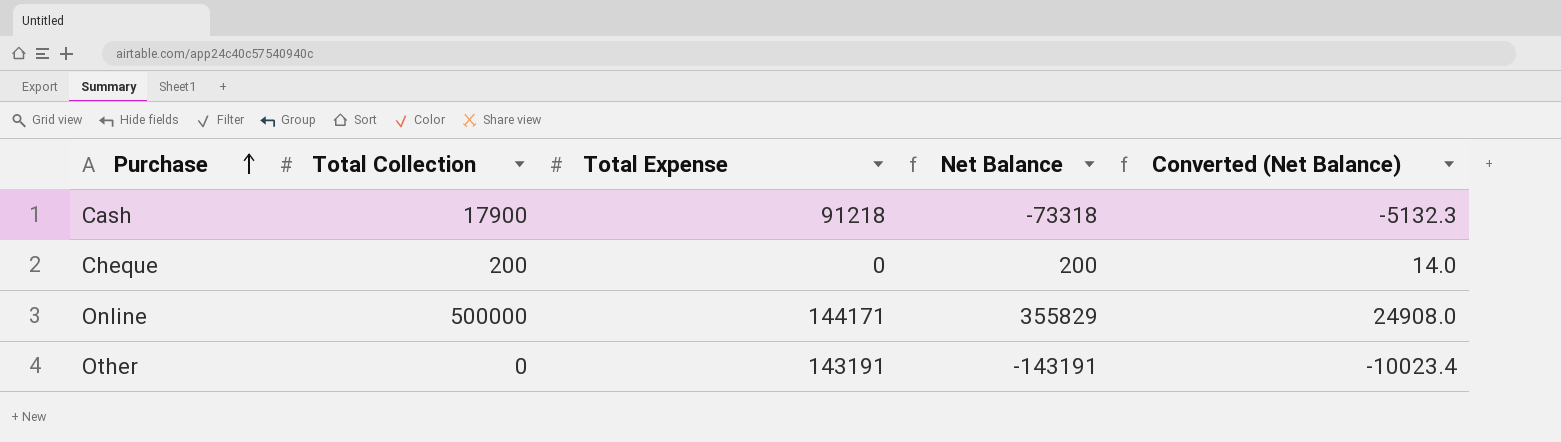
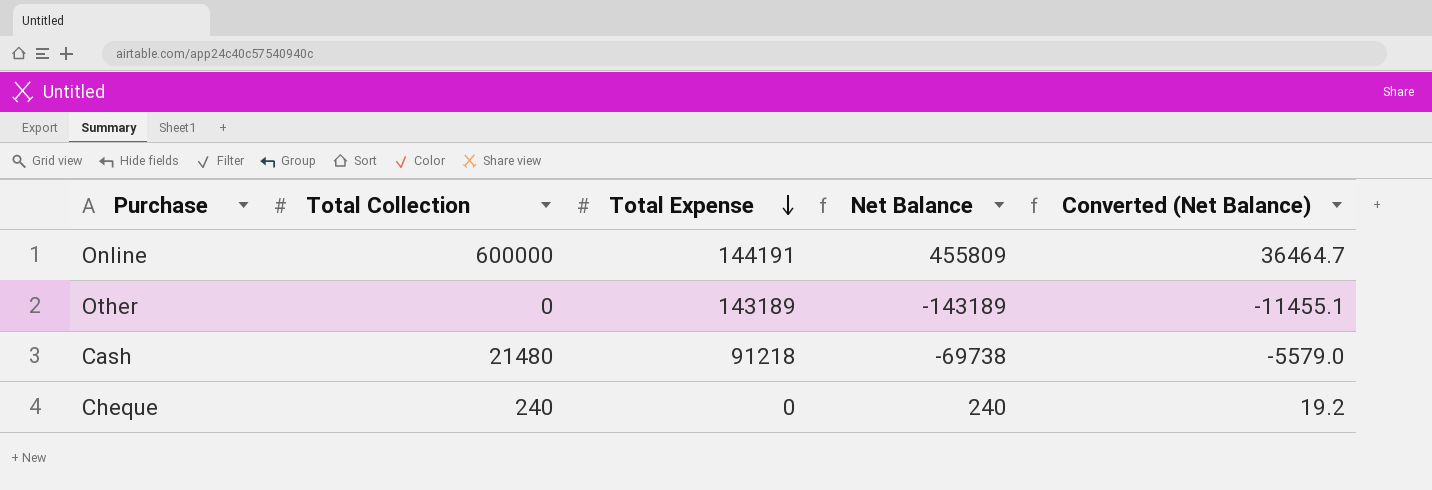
row order: Purchase ascending -> Total Expense descending
column Converted (Net Balance) | formula: [Net Balance] * 0.07 -> [Net Balance] * 0.08
Online | Total Collection: 500000 -> 600000
Online | Total Expense: 144171 -> 144191
Online | Net Balance: 355829 -> 455809
Other | Total Expense: 143191 -> 143189
Other | Net Balance: -143191 -> -143189
Cash | Total Collection: 17900 -> 21480
Cash | Net Balance: -73318 -> -69738
Cheque | Total Collection: 200 -> 240
Cheque | Net Balance: 200 -> 240

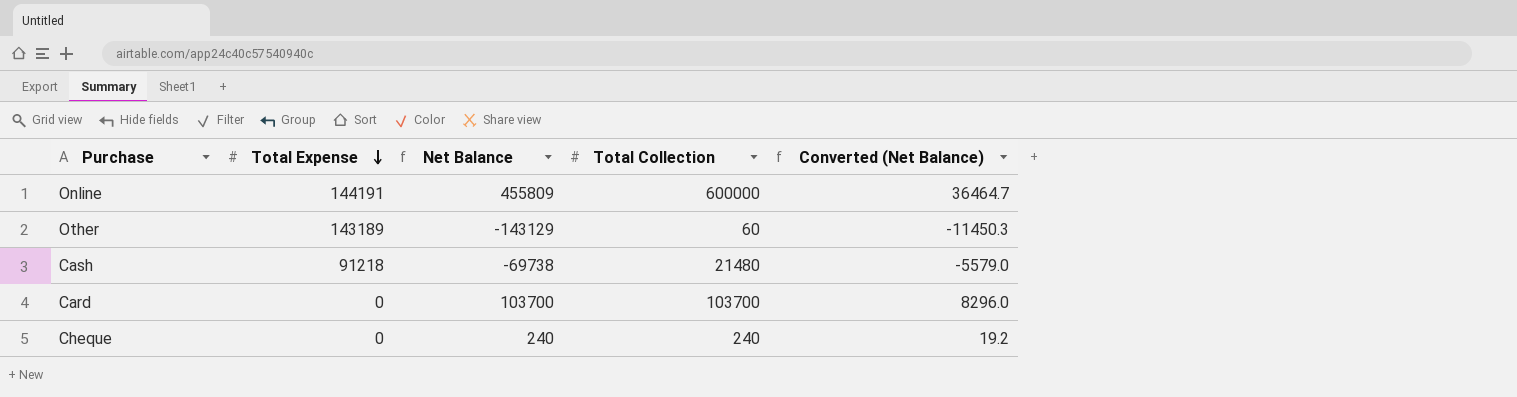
column Total Collection | position: 2 -> 4
Other | Net Balance: -143189 -> -143129
Other | Total Collection: 0 -> 60
Other | Converted (Net Balance): -11455.1 -> -11450.3
row Card: none -> 0 | 103700 | 103700 | 8296.0

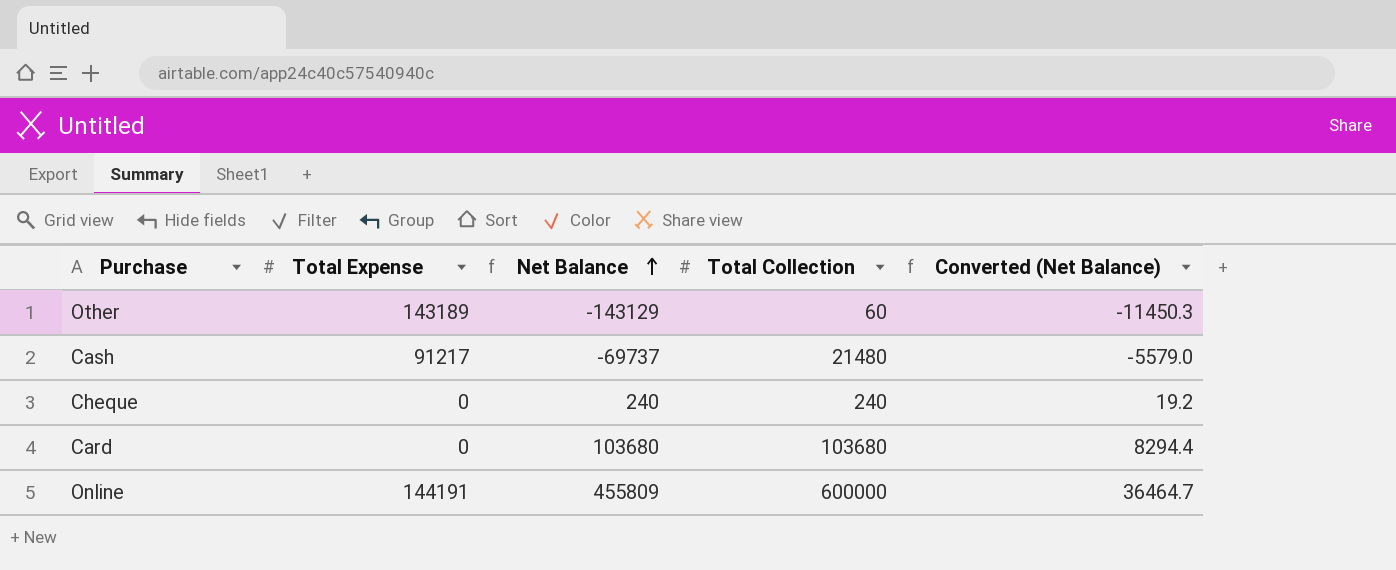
row order: Total Expense descending -> Net Balance ascending
Cash | Total Expense: 91218 -> 91217
Cash | Net Balance: -69738 -> -69737
Card | Net Balance: 103700 -> 103680
Card | Total Collection: 103700 -> 103680
Card | Converted (Net Balance): 8296.0 -> 8294.4

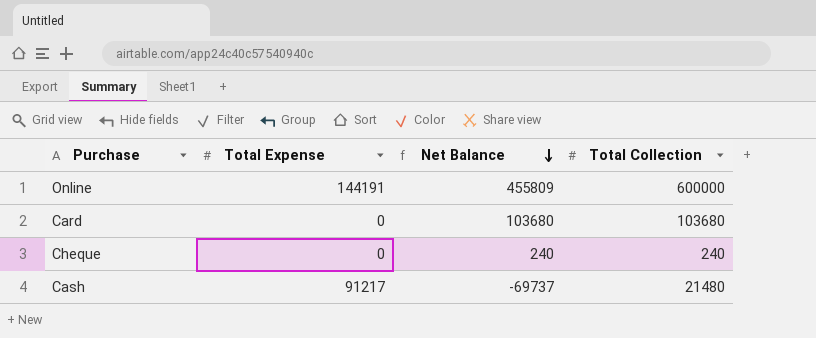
row order: Net Balance ascending -> Net Balance descending
column Converted (Net Balance) | formula: [Net Balance] * 0.08 -> none
row Other: 143189 | -143129 | 60 | -11450.3 -> none

